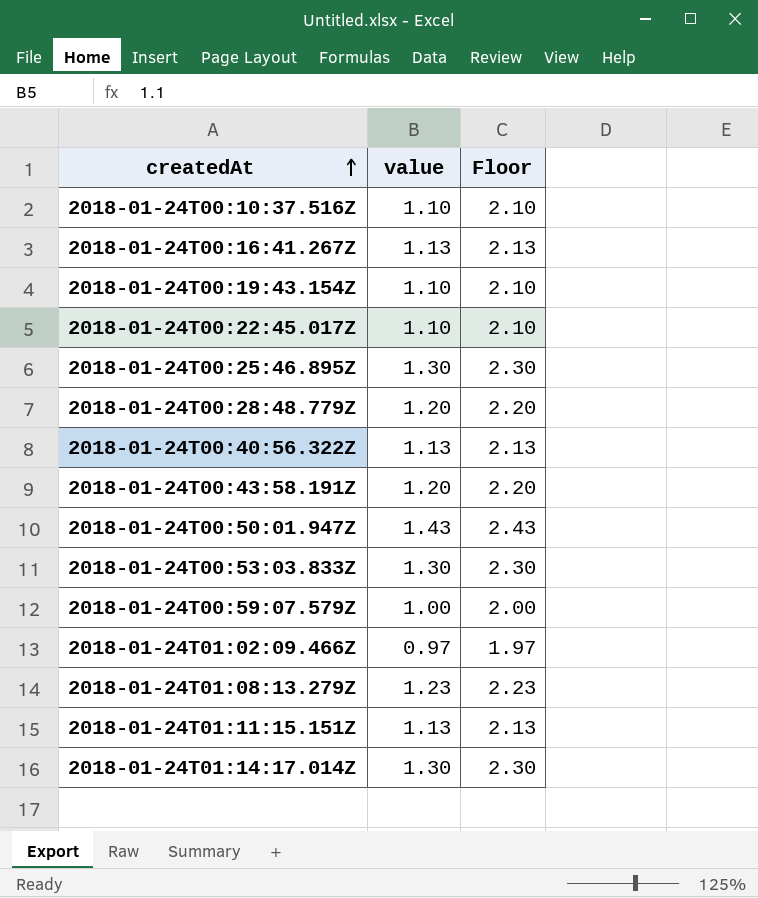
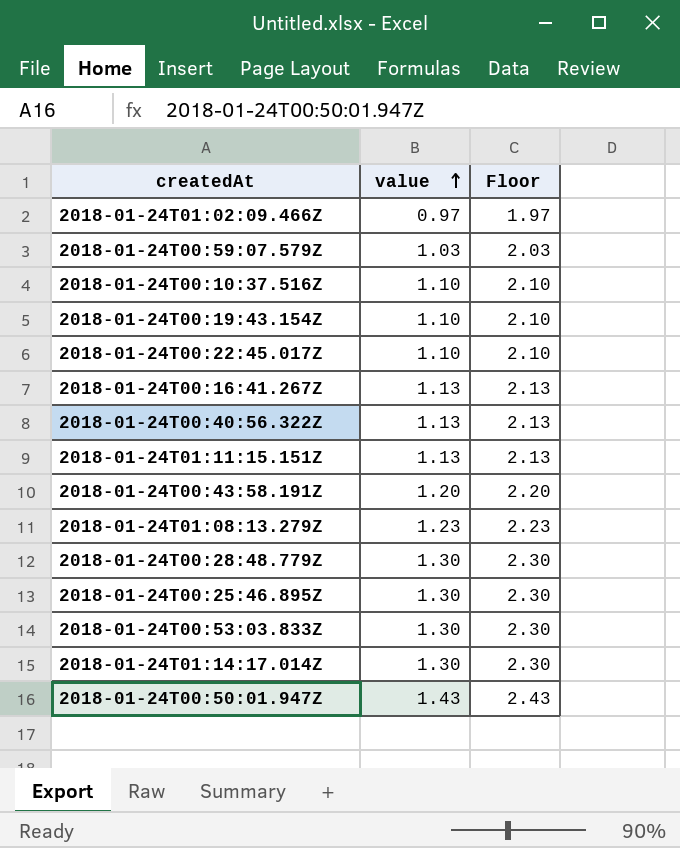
row order: createdAt ascending -> value ascending
2018-01-24T00:59:07.579Z | value: 1.00 -> 1.03
2018-01-24T00:59:07.579Z | Floor: 2.00 -> 2.03
2018-01-24T00:28:48.779Z | value: 1.20 -> 1.30
2018-01-24T00:28:48.779Z | Floor: 2.20 -> 2.30

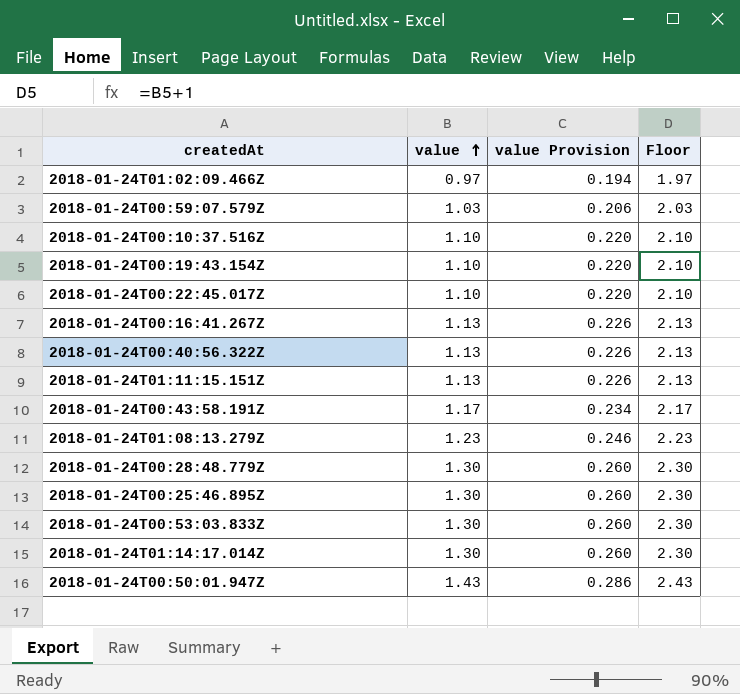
column value Provision | formula: none -> [value] * 0.2
2018-01-24T00:43:58.191Z | value: 1.20 -> 1.17
2018-01-24T00:43:58.191Z | Floor: 2.20 -> 2.17

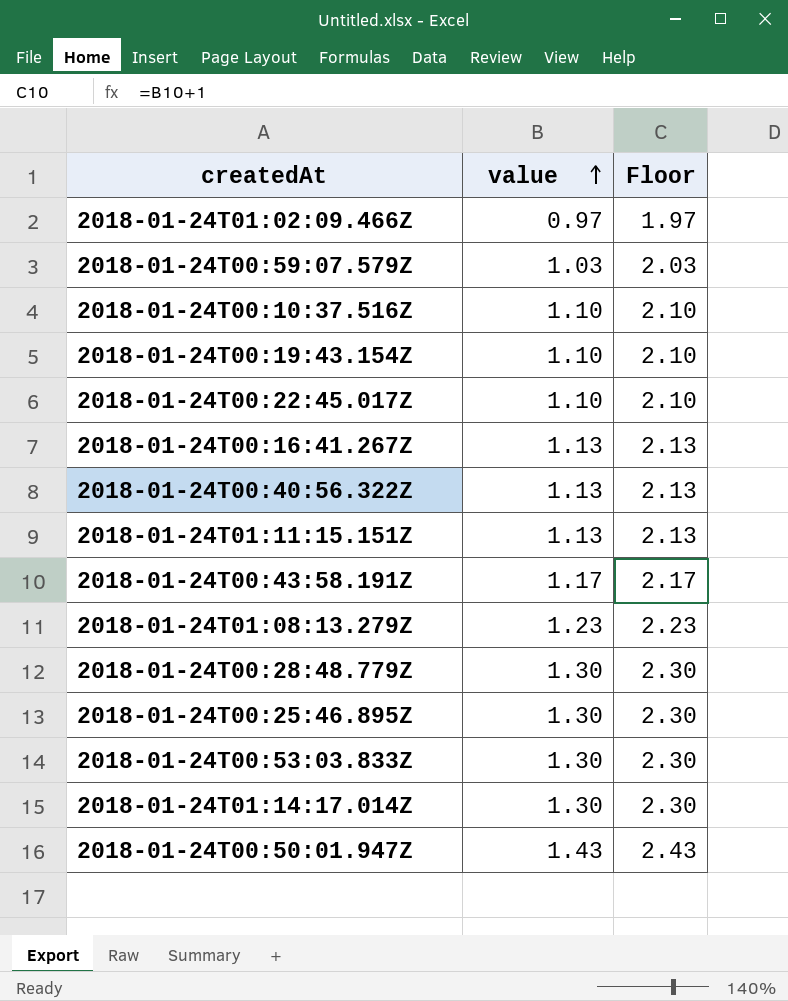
column value Provision | formula: [value] * 0.2 -> none

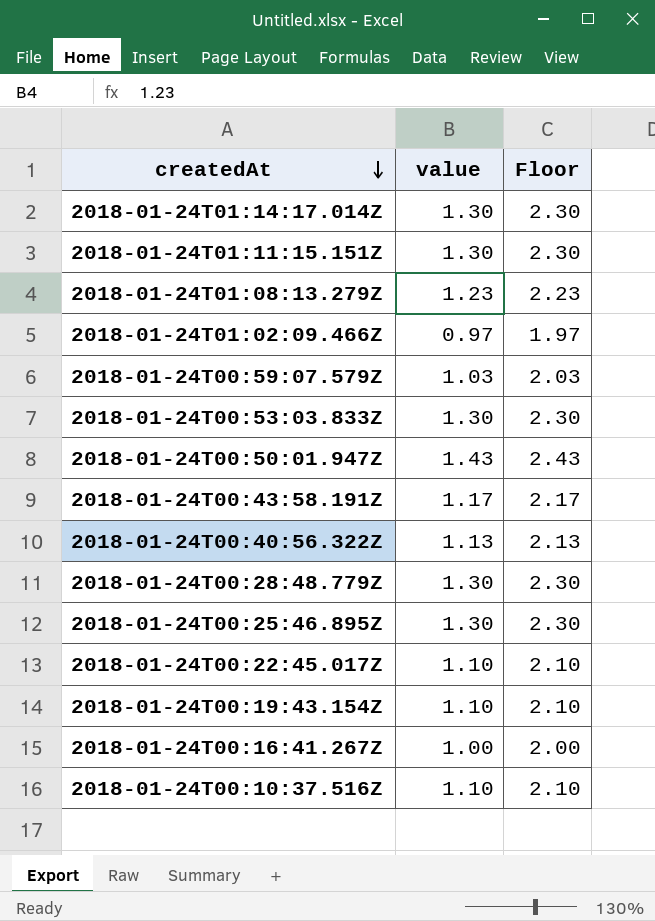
row order: value ascending -> createdAt descending
2018-01-24T01:11:15.151Z | value: 1.13 -> 1.30
2018-01-24T01:11:15.151Z | Floor: 2.13 -> 2.30
2018-01-24T00:16:41.267Z | value: 1.13 -> 1.00
2018-01-24T00:16:41.267Z | Floor: 2.13 -> 2.00

